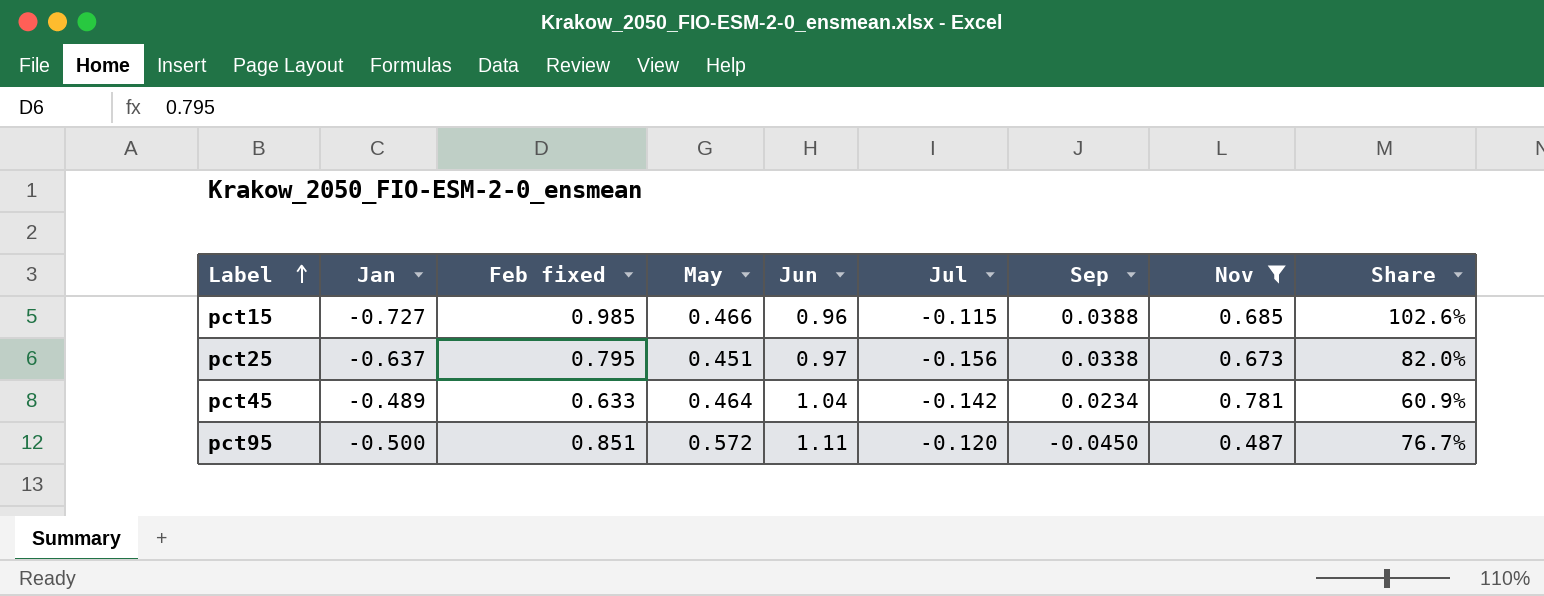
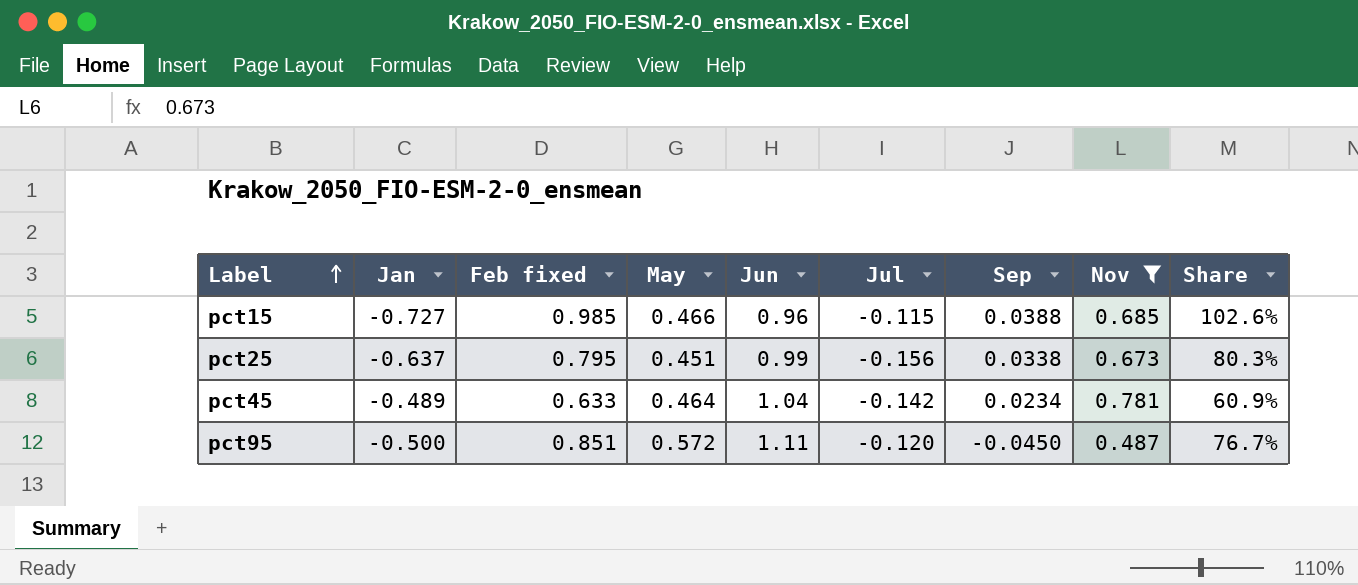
pct25 | Jun: 0.97 -> 0.99
pct25 | Share: 82.0% -> 80.3%

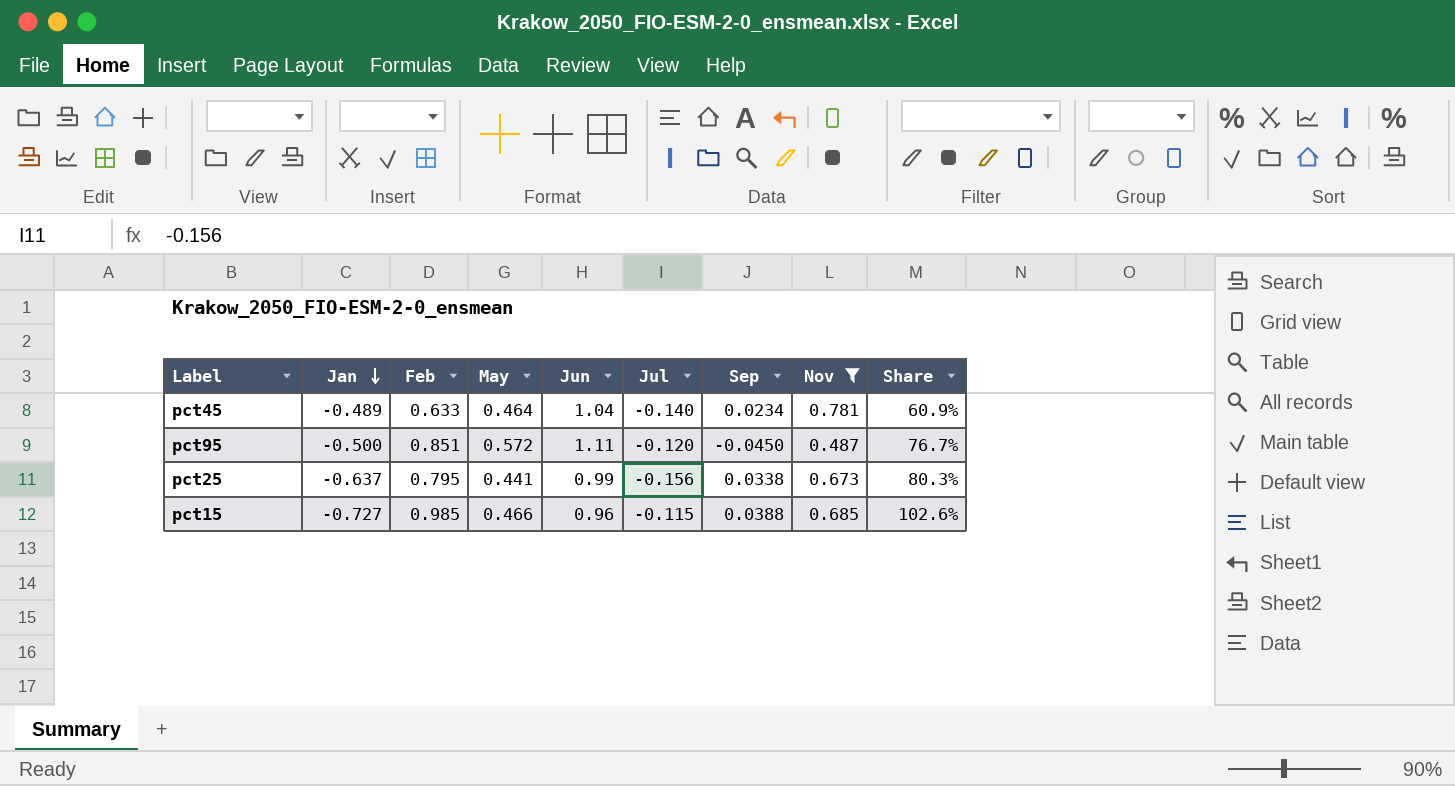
row order: Label ascending -> Jan descending
column name: Feb fixed -> Feb
pct45 | Jul: -0.142 -> -0.140
pct25 | May: 0.451 -> 0.441

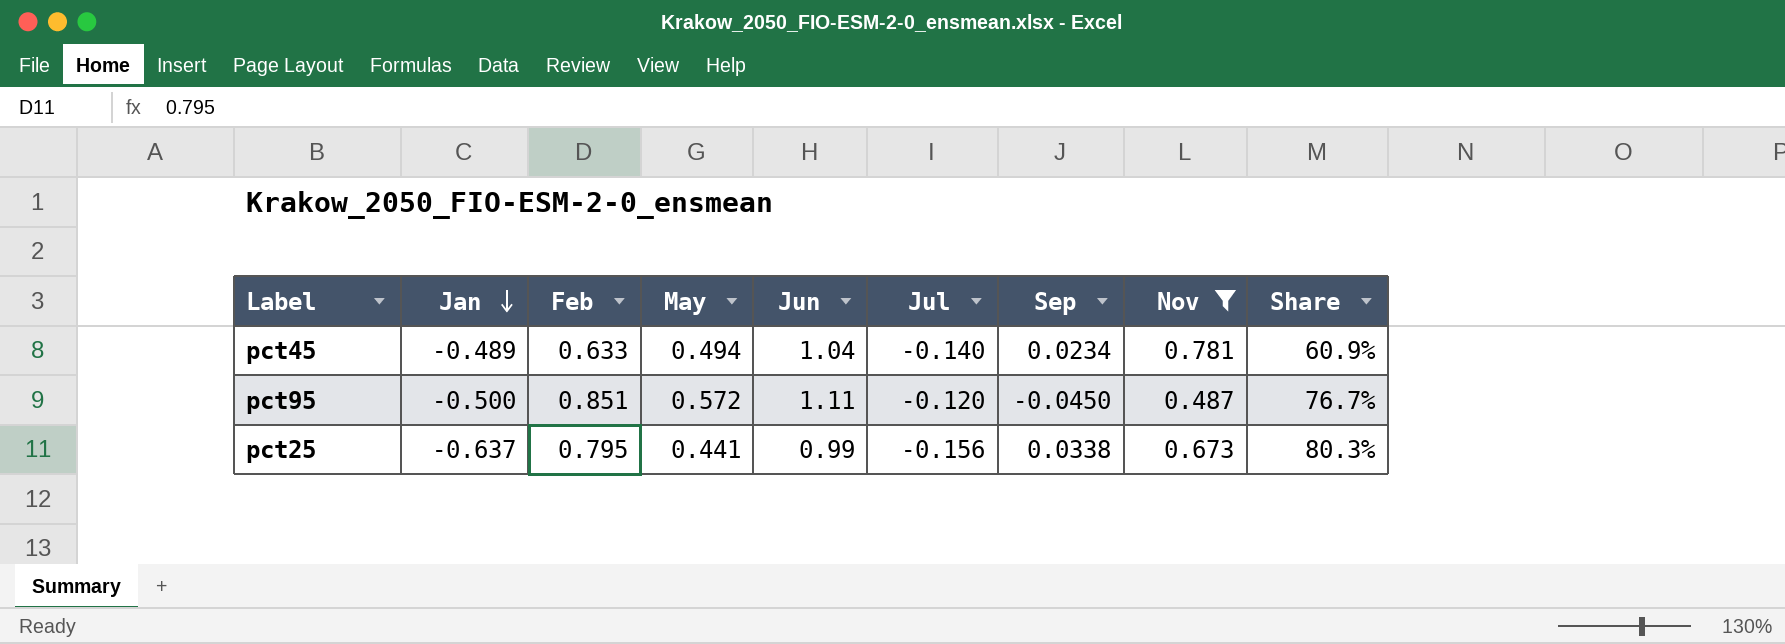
row pct15: -0.727 | 0.985 | 0.466 | 0.96 | -0.115 | 0.0388 | 0.685 | 102.6% -> none
pct45 | May: 0.464 -> 0.494

